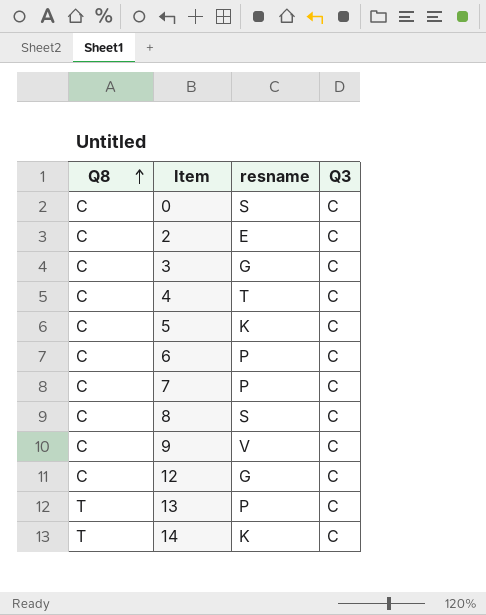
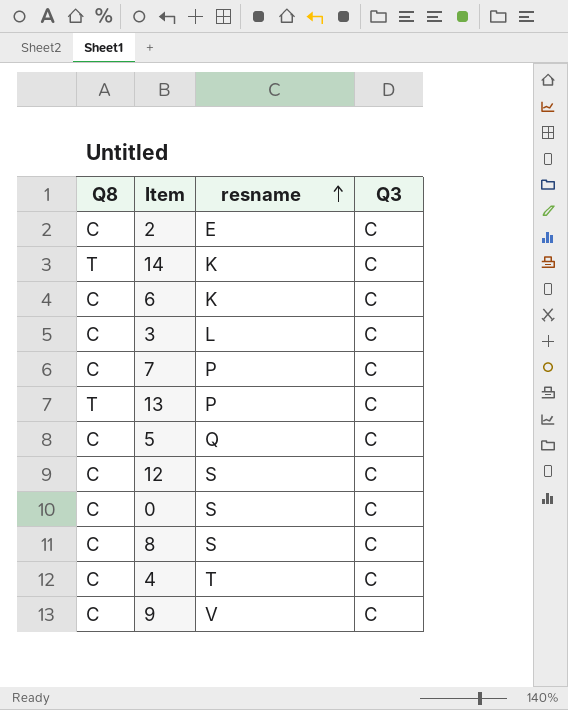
row order: Q8 ascending -> resname ascending
6 | resname: P -> K
3 | resname: G -> L
5 | resname: K -> Q
12 | resname: G -> S

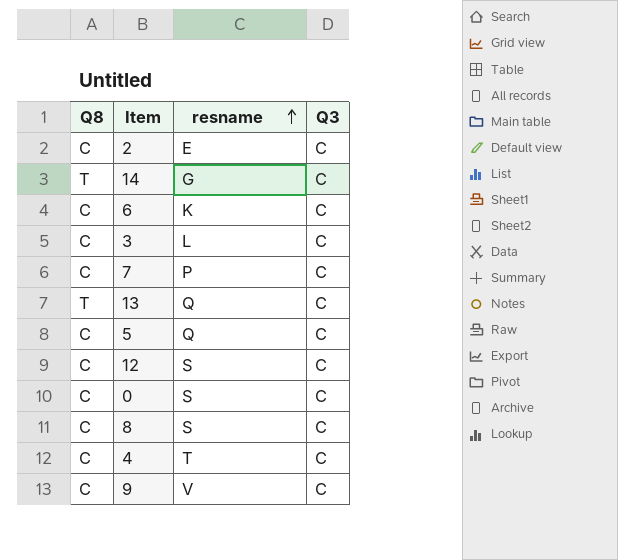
14 | resname: K -> G
13 | resname: P -> Q

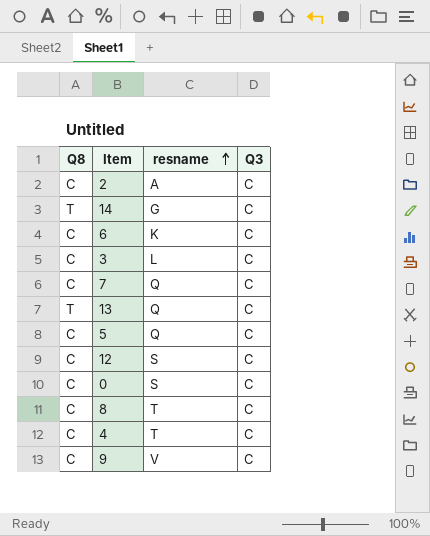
2 | resname: E -> A
7 | resname: P -> Q
8 | resname: S -> T

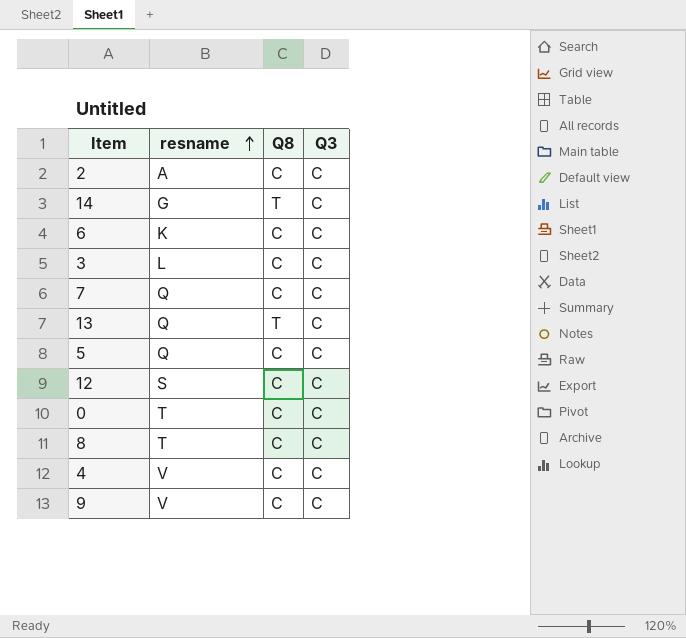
column Q8 | position: 1 -> 3
0 | resname: S -> T
4 | resname: T -> V

